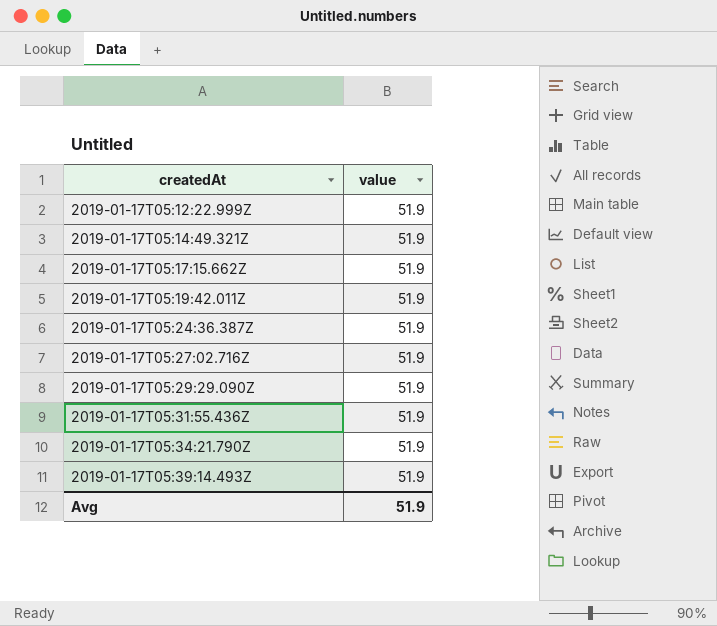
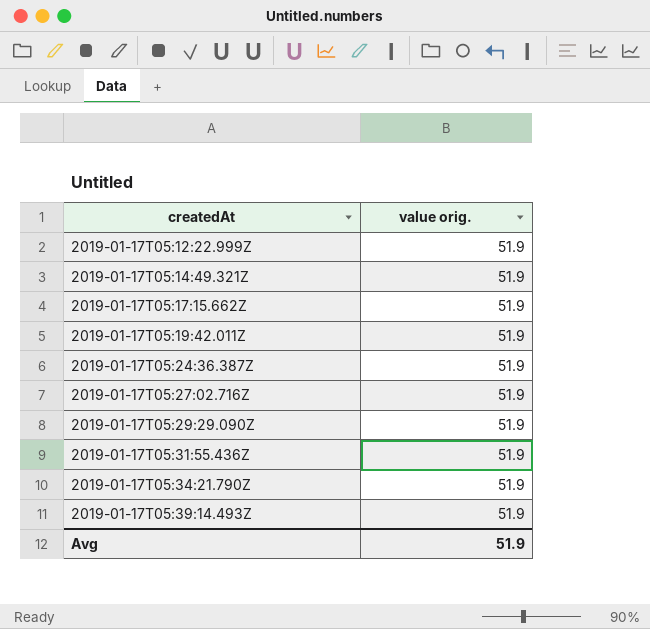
column name: value -> value orig.

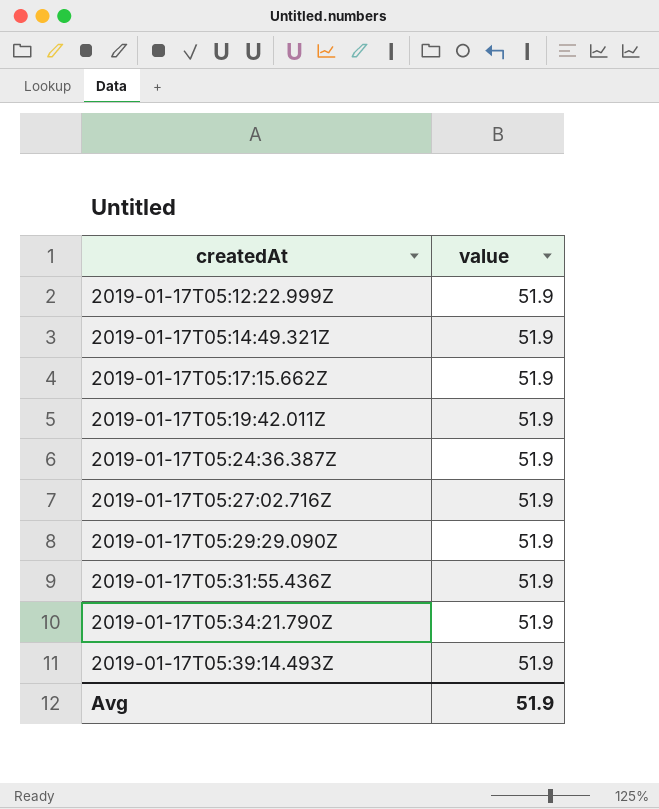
column name: value orig. -> value

